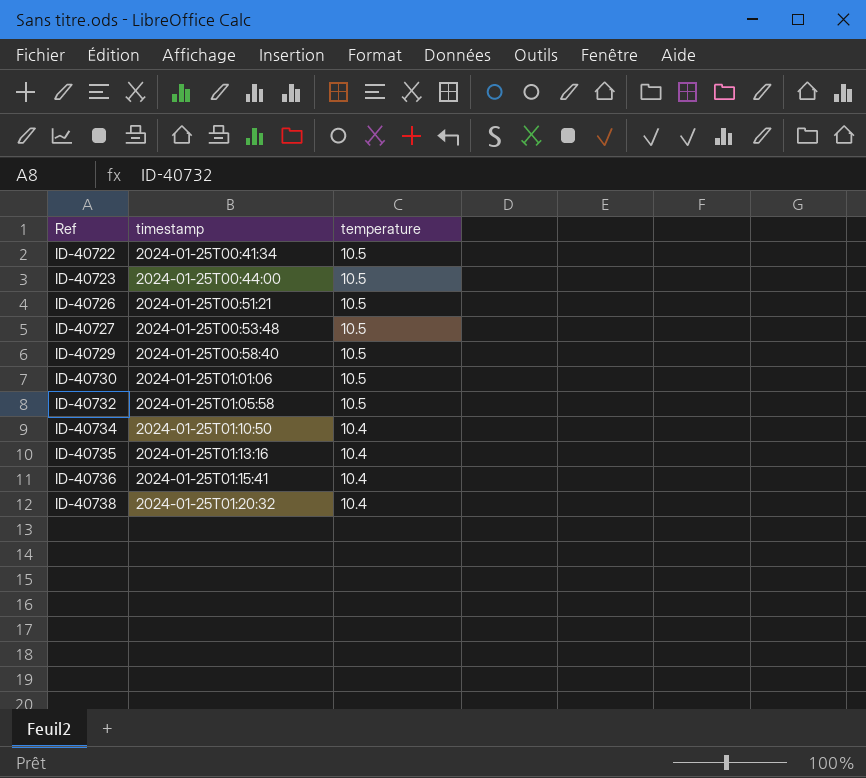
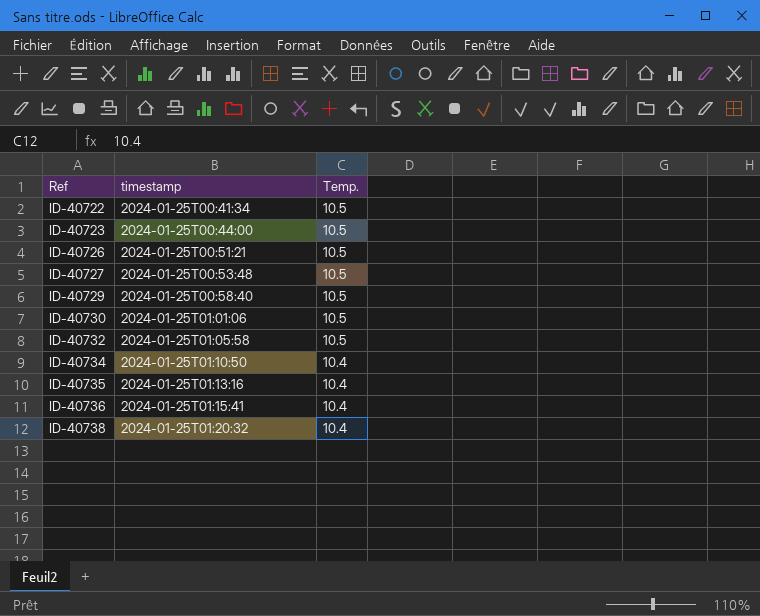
column name: temperature -> Temp.

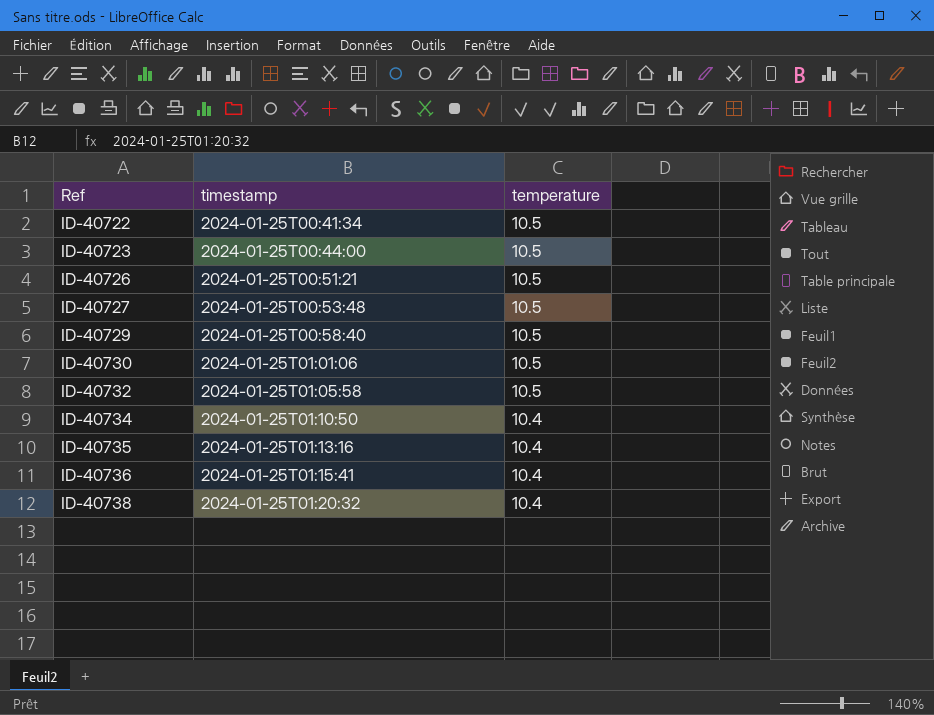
column name: Temp. -> temperature

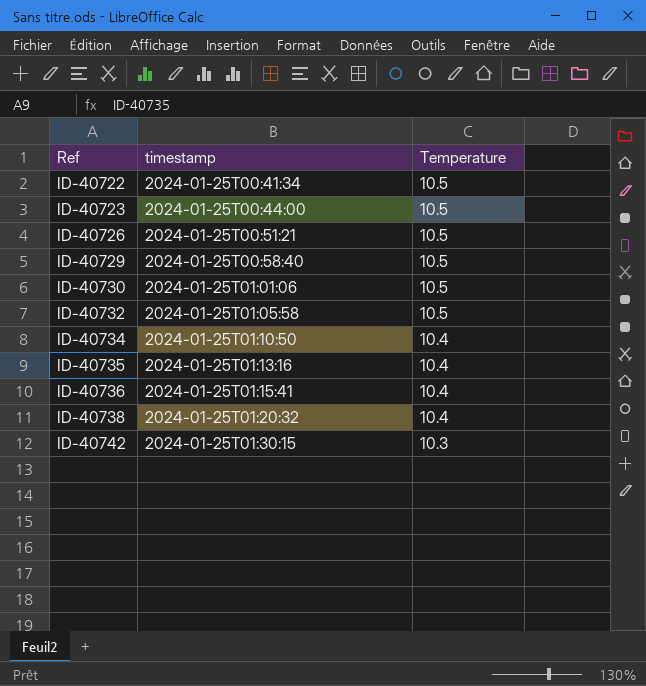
column name: temperature -> Temperature
row ID-40727: 2024-01-25T00:53:48 | 10.5 -> none
row ID-40742: none -> 2024-01-25T01:30:15 | 10.3

